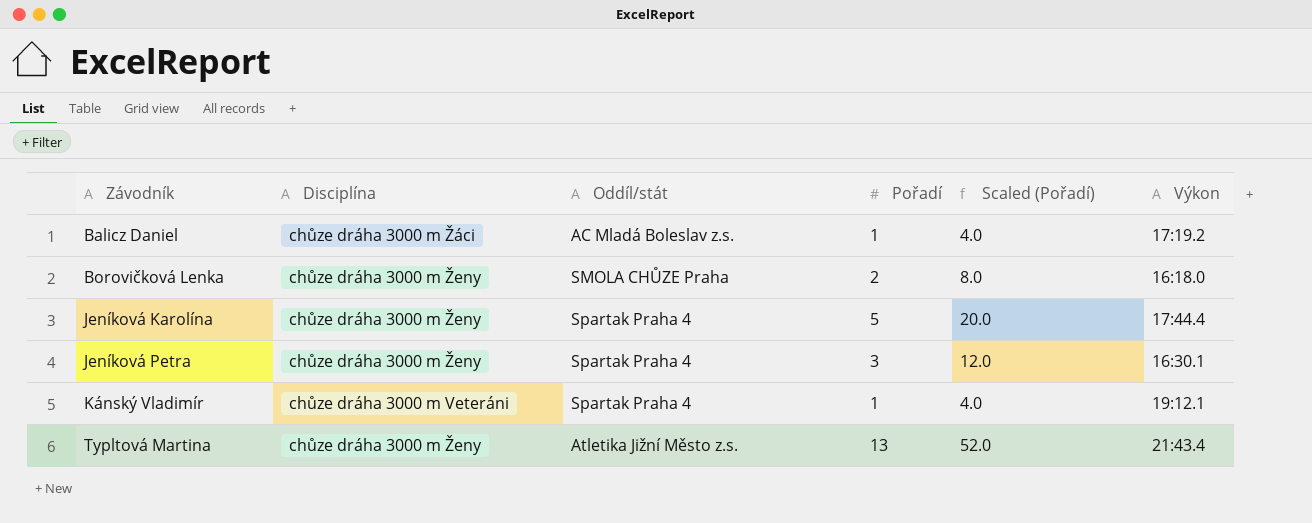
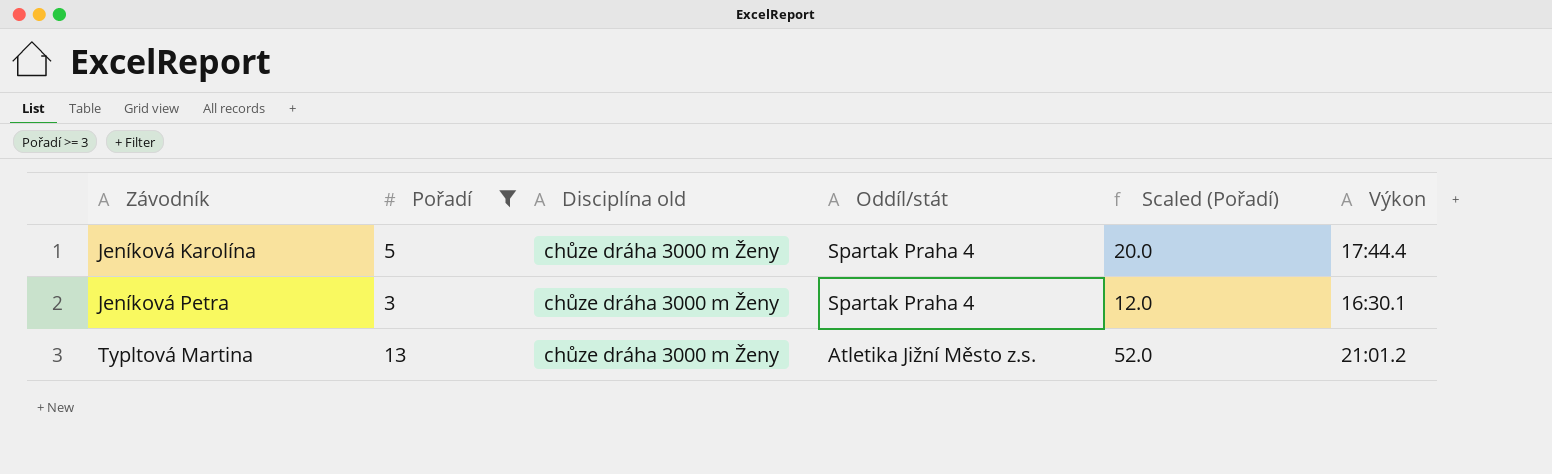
filter: none -> Pořadí >= 3
column Pořadí | position: 4 -> 2
column name: Disciplína -> Disciplína old
Typltová Martina | Výkon: 21:43.4 -> 21:01.2

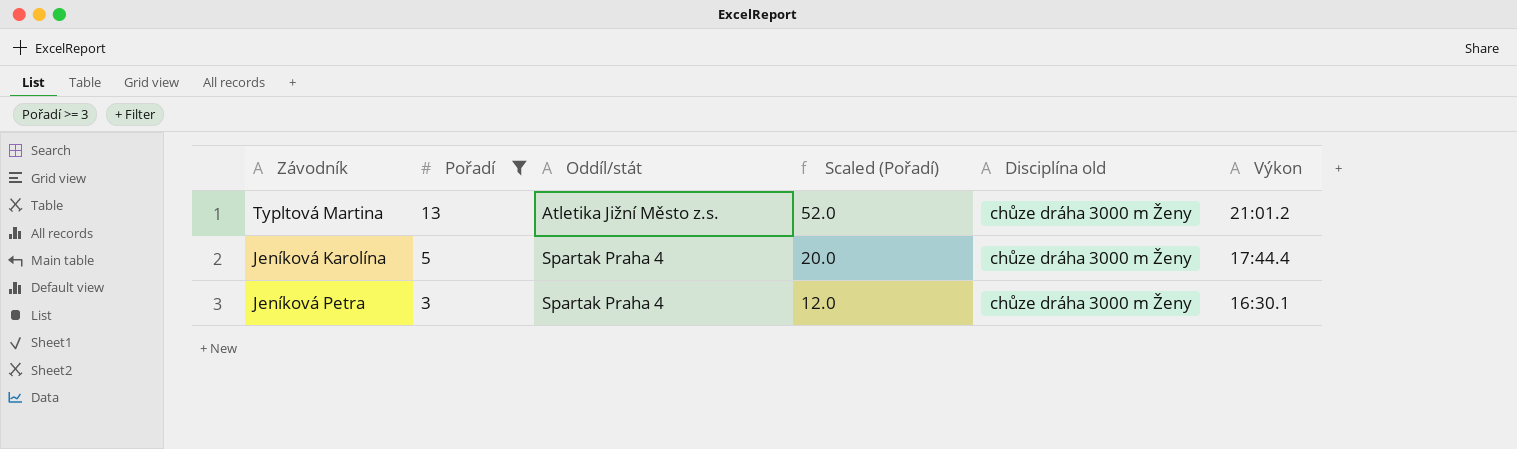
row order: Závodník ascending -> Pořadí descending
column Disciplína old | position: 3 -> 5

